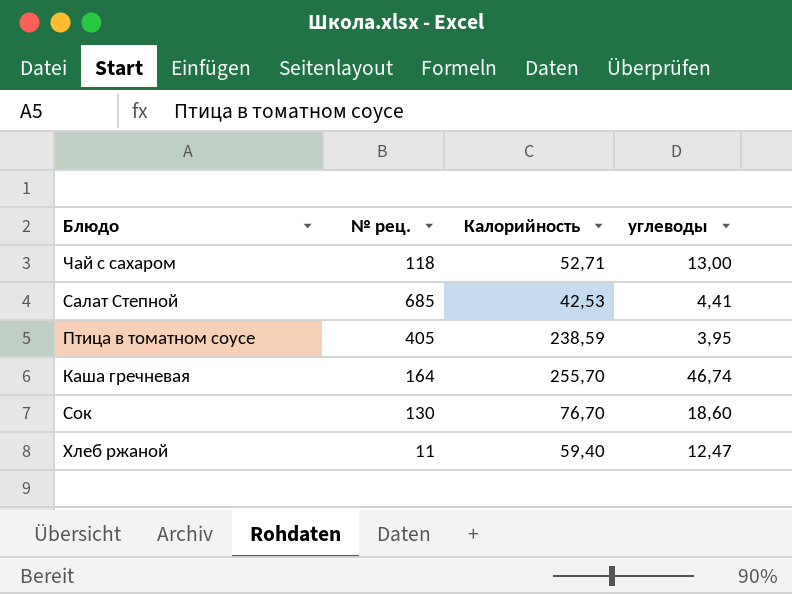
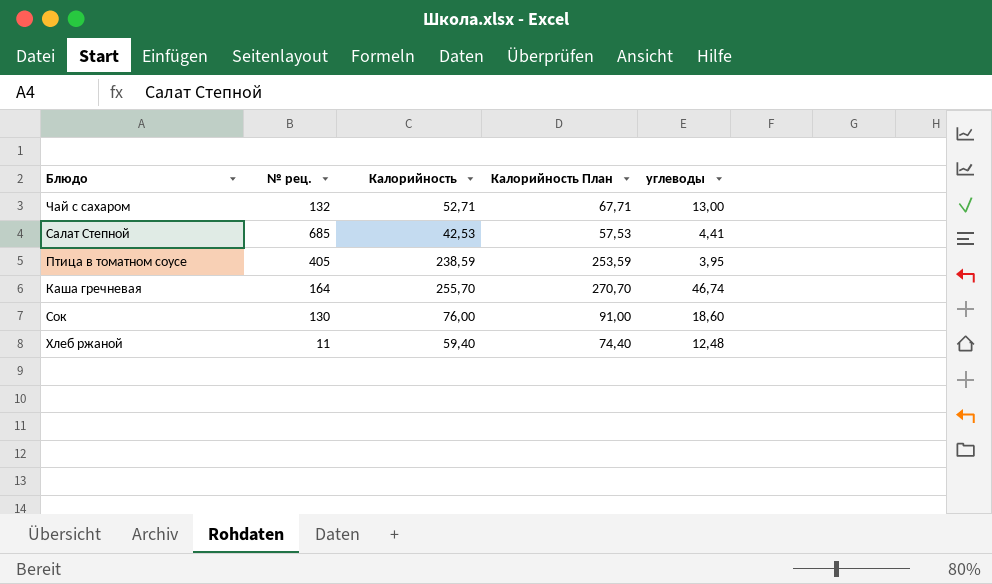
column Калорийность План | formula: none -> [Калорийность] + 15
Чай с сахаром | № рец.: 118 -> 132
Сок | Калорийность: 76,70 -> 76,00
Хлеб ржаной | углеводы: 12,47 -> 12,48

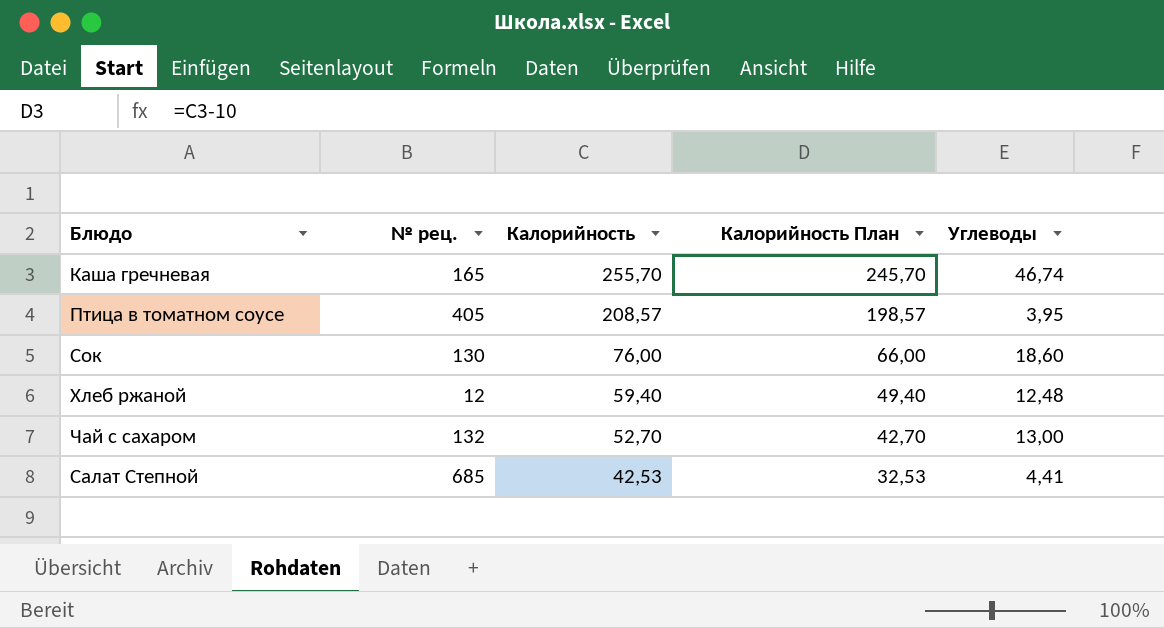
row order: none -> Калорийность descending
column Калорийность План | formula: [Калорийность] + 15 -> [Калорийность] - 10
column name: углеводы -> Углеводы
Каша гречневая | № рец.: 164 -> 165
Птица в томатном соусе | Калорийность: 238,59 -> 208,57
Хлеб ржаной | № рец.: 11 -> 12
Чай с сахаром | Калорийность: 52,71 -> 52,70

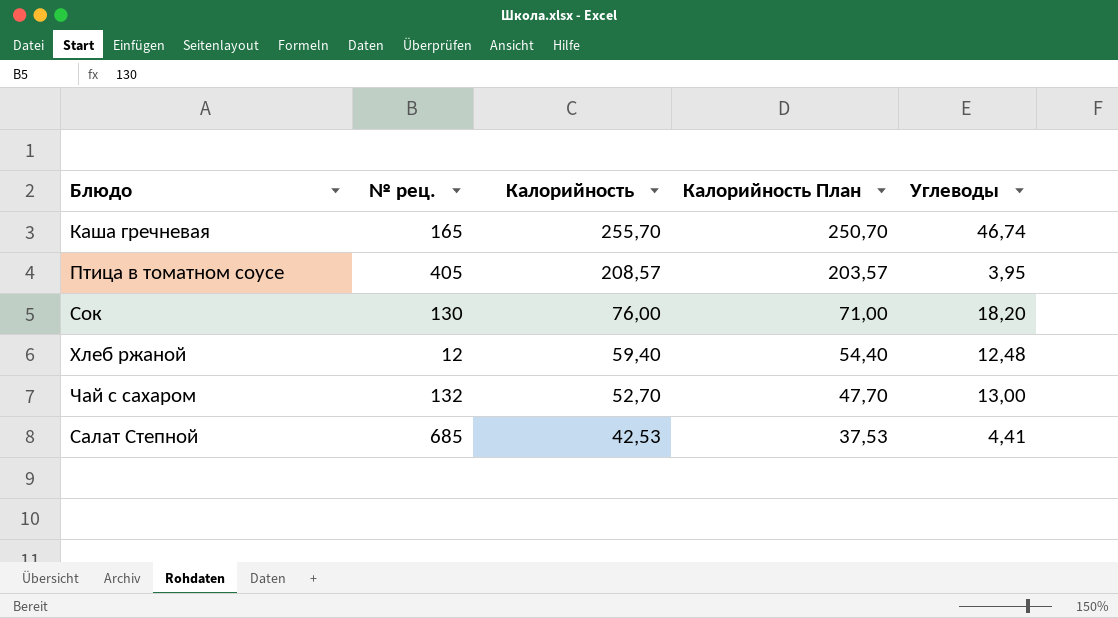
column Калорийность План | formula: [Калорийность] - 10 -> [Калорийность] - 5
Сок | Углеводы: 18,60 -> 18,20

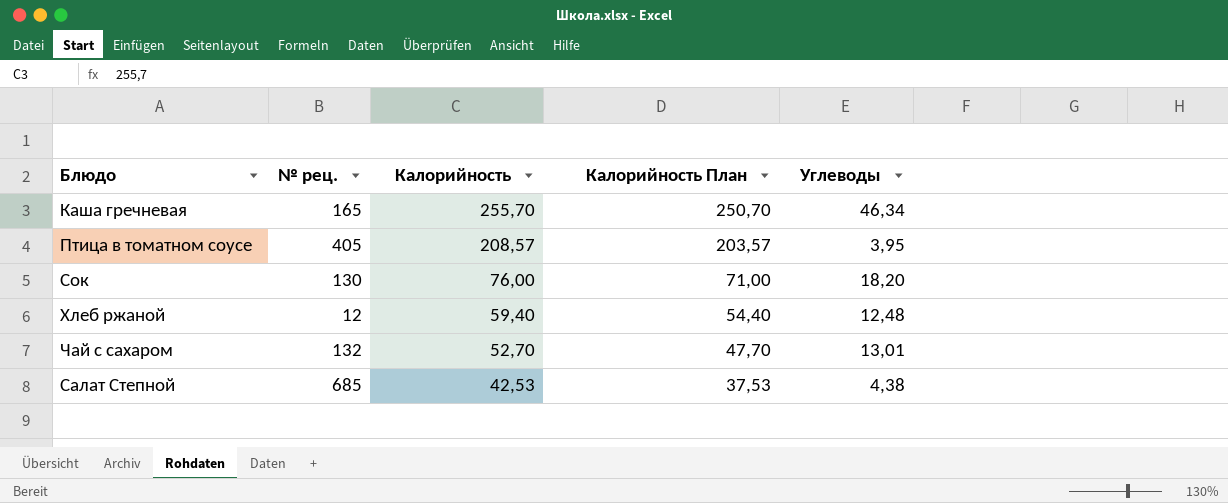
Каша гречневая | Углеводы: 46,74 -> 46,34
Чай с сахаром | Углеводы: 13,00 -> 13,01
Салат Степной | Углеводы: 4,41 -> 4,38

